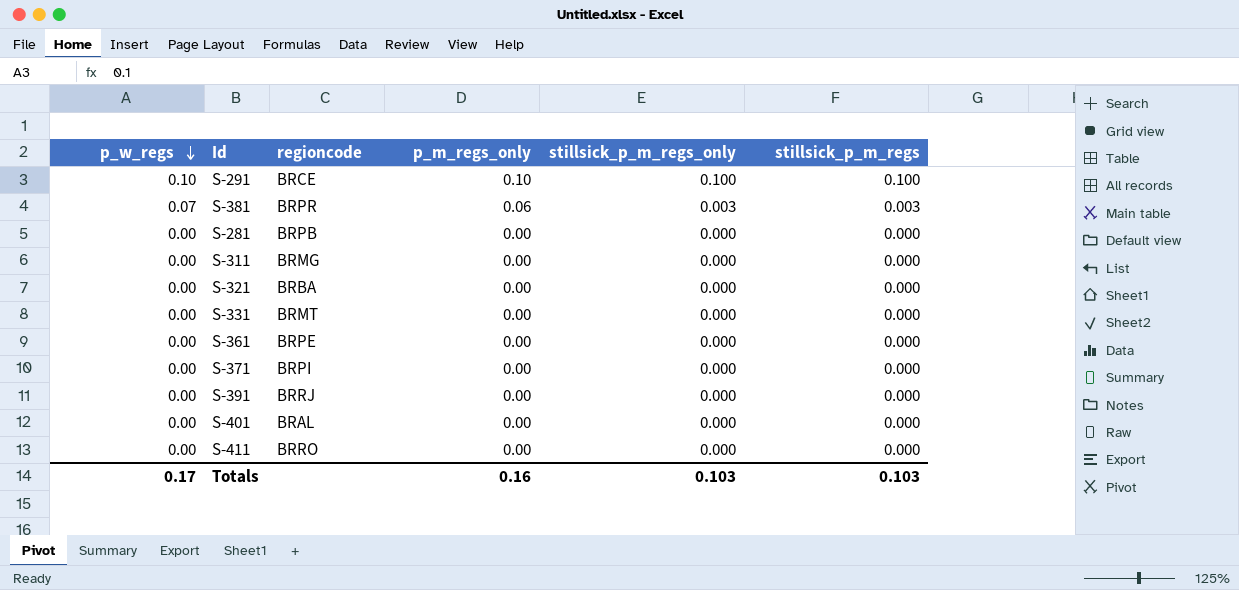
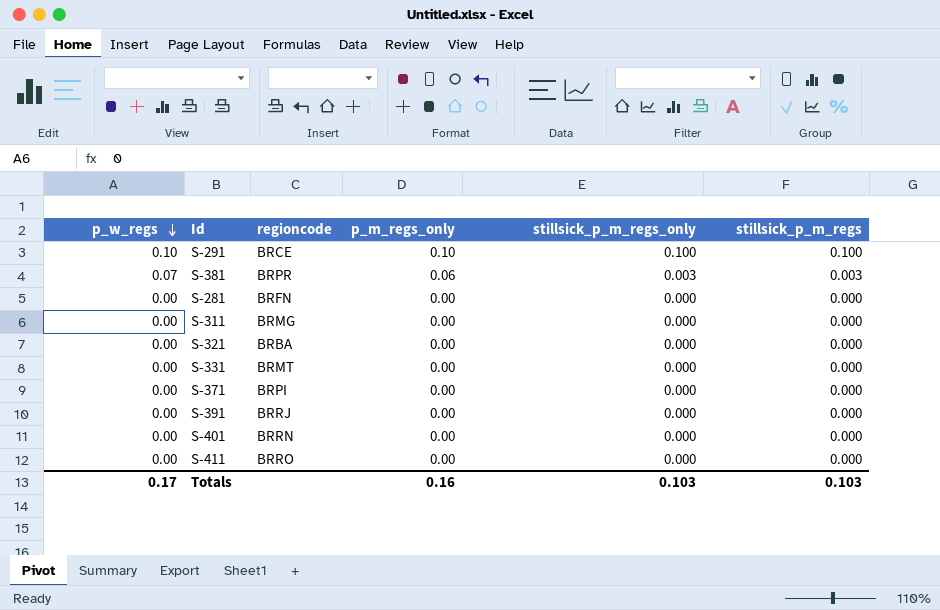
row S-361: 0.00 | BRPE | 0.00 | 0.000 | 0.000 -> none
S-281 | regioncode: BRPB -> BRFN
S-401 | regioncode: BRAL -> BRRN

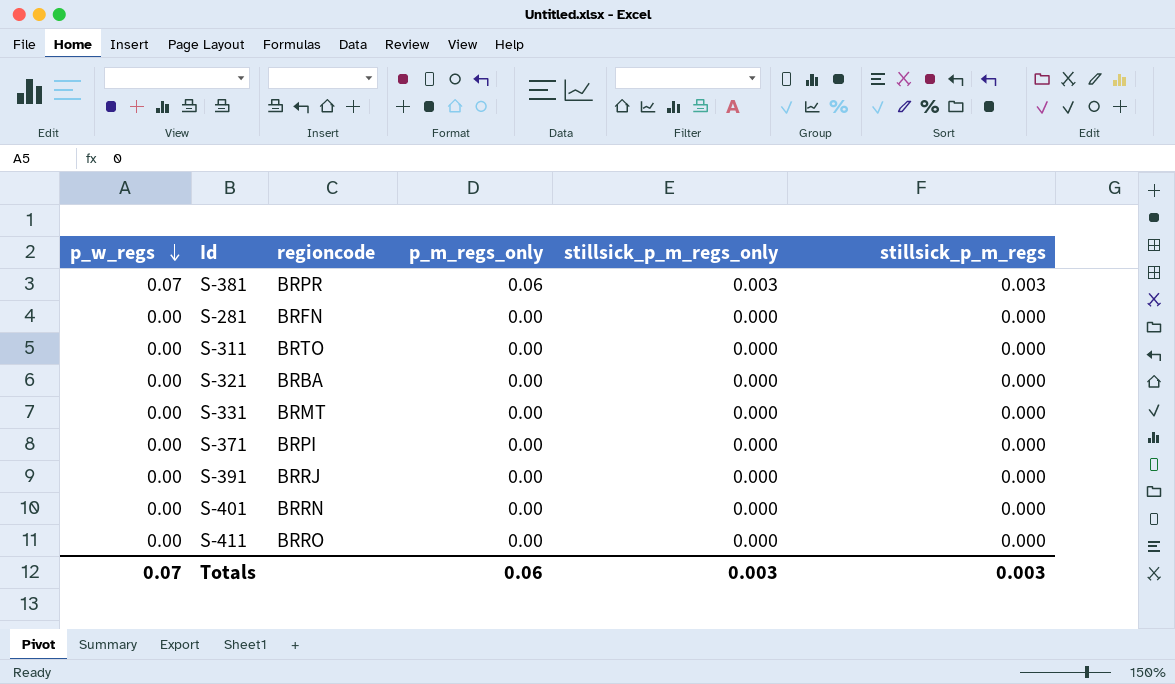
row S-291: 0.10 | BRCE | 0.10 | 0.100 | 0.100 -> none
S-311 | regioncode: BRMG -> BRTO
Totals | p_w_regs: 0.17 -> 0.07
Totals | p_m_regs_only: 0.16 -> 0.06
Totals | stillsick_p_m_regs_only: 0.103 -> 0.003
Totals | stillsick_p_m_regs: 0.103 -> 0.003

